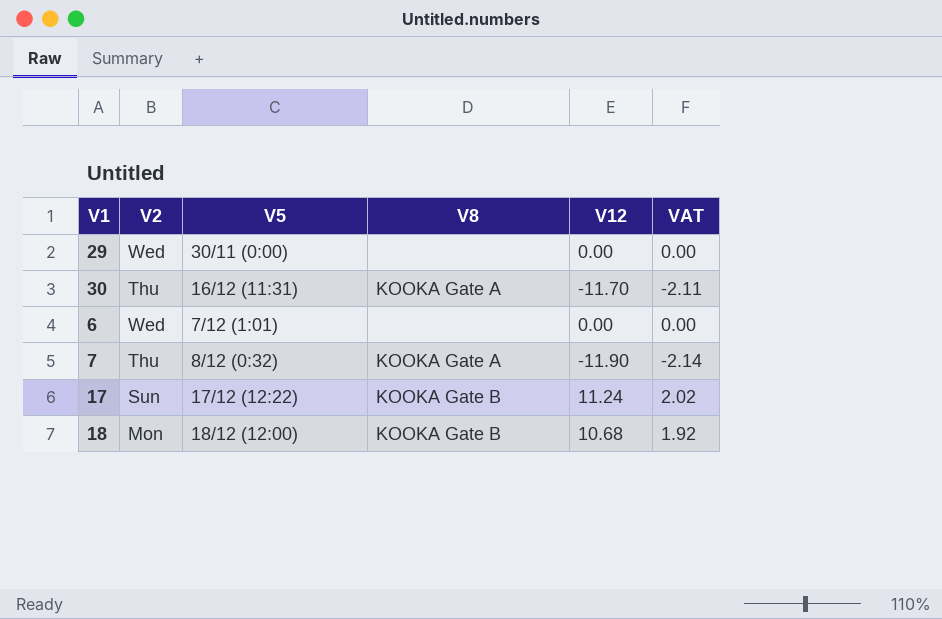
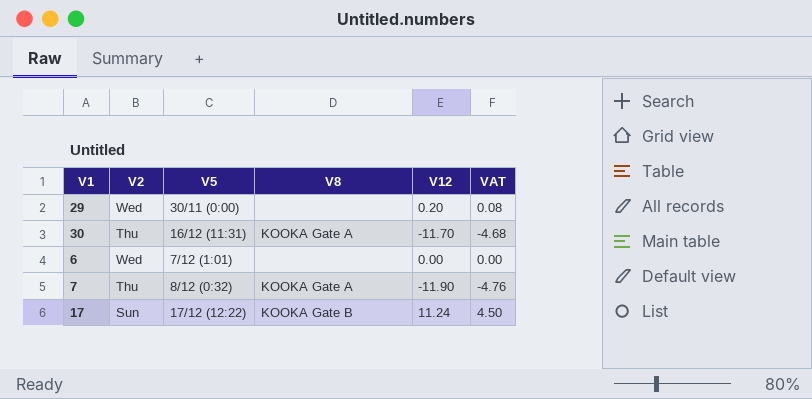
column VAT | formula: [V12] * 0.18 -> [V12] * 0.4
row 18: Mon | 18/12 (12:00) | KOOKA Gate B | 10.68 | 1.92 -> none
29 | V12: 0.00 -> 0.20

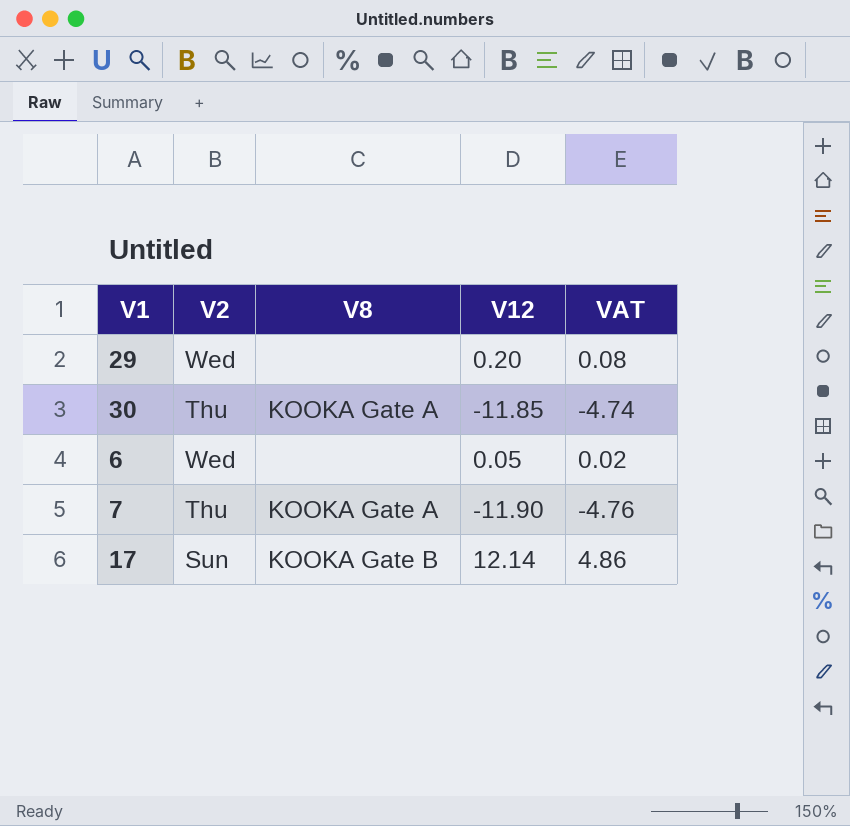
column V5 | position: 3 -> none
30 | V12: -11.70 -> -11.85
30 | VAT: -4.68 -> -4.74
6 | V12: 0.00 -> 0.05
6 | VAT: 0.00 -> 0.02
17 | V12: 11.24 -> 12.14
17 | VAT: 4.50 -> 4.86

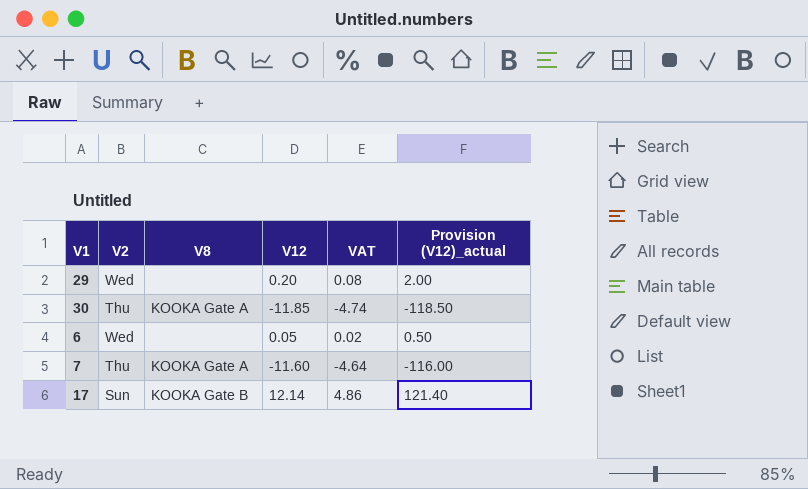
column Provision (V12)_actual | formula: none -> [V12] * 10
7 | V12: -11.90 -> -11.60
7 | VAT: -4.76 -> -4.64

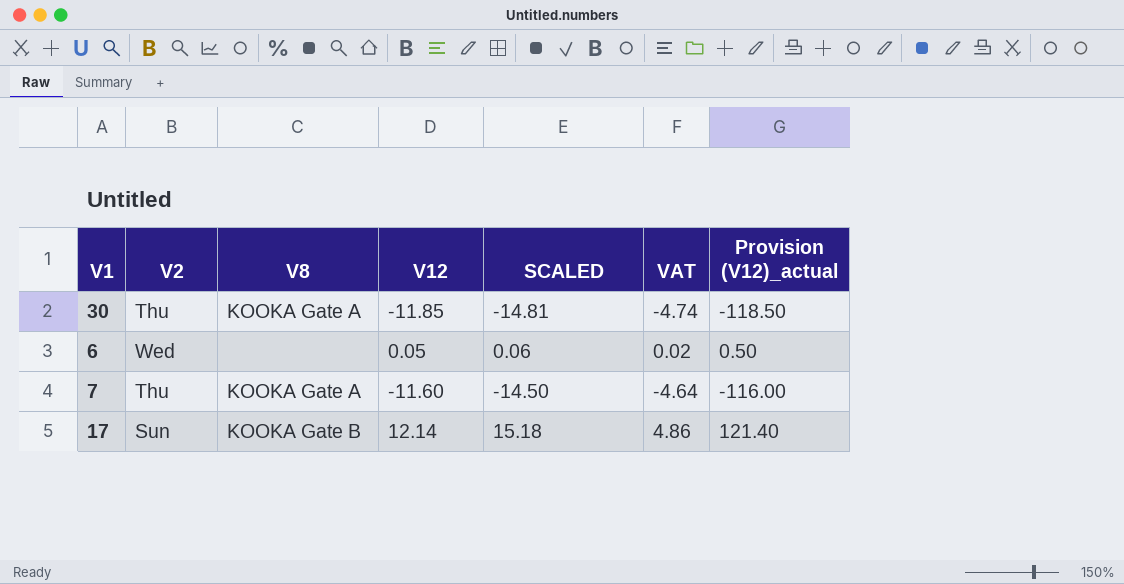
column SCALED | formula: none -> [V12] * 1.25
row 29: Wed | none | 0.20 | 0.08 | 2.00 -> none

